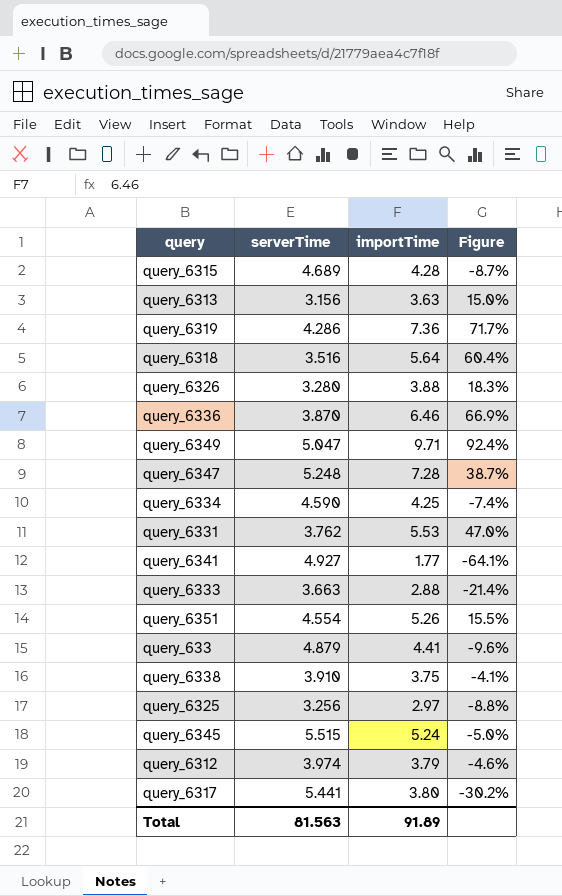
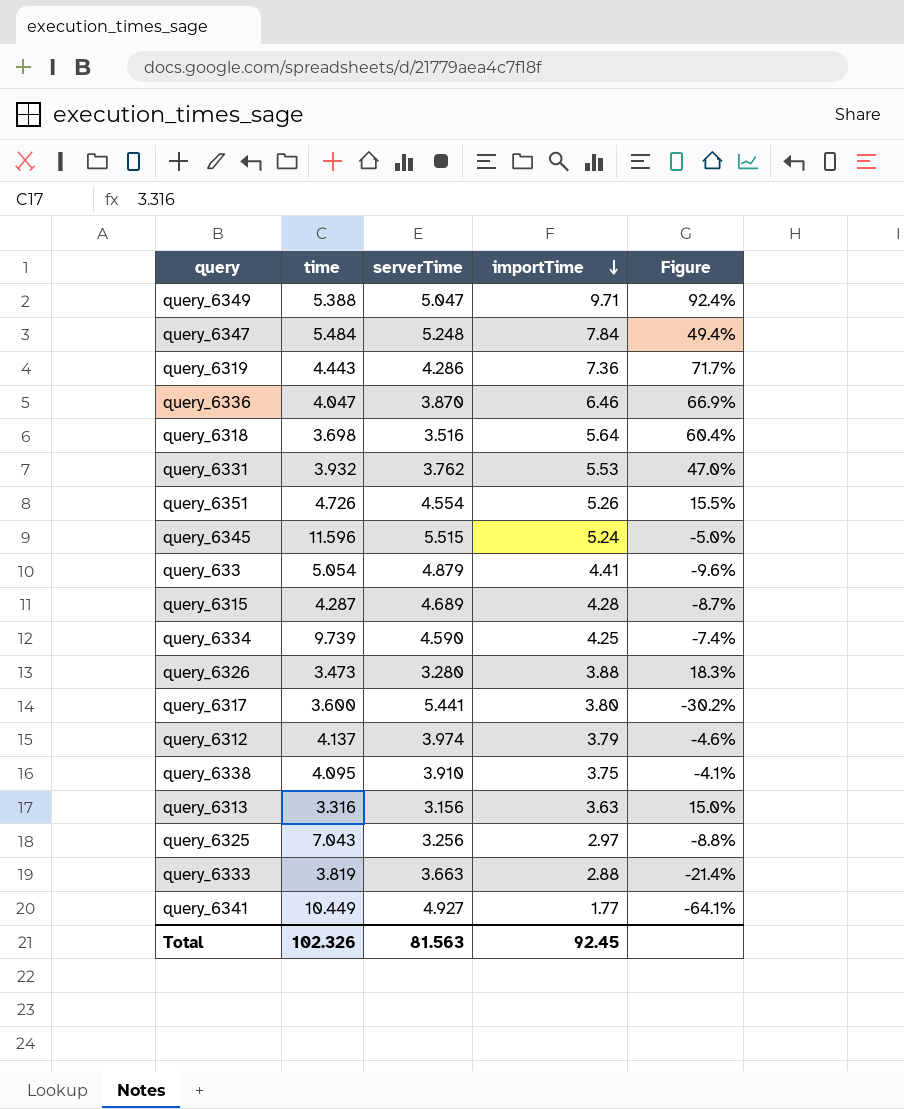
row order: none -> importTime descending
column time | position: none -> 2
query_6347 | importTime: 7.28 -> 7.84
query_6347 | Figure: 38.7% -> 49.4%
Total | importTime: 91.89 -> 92.45

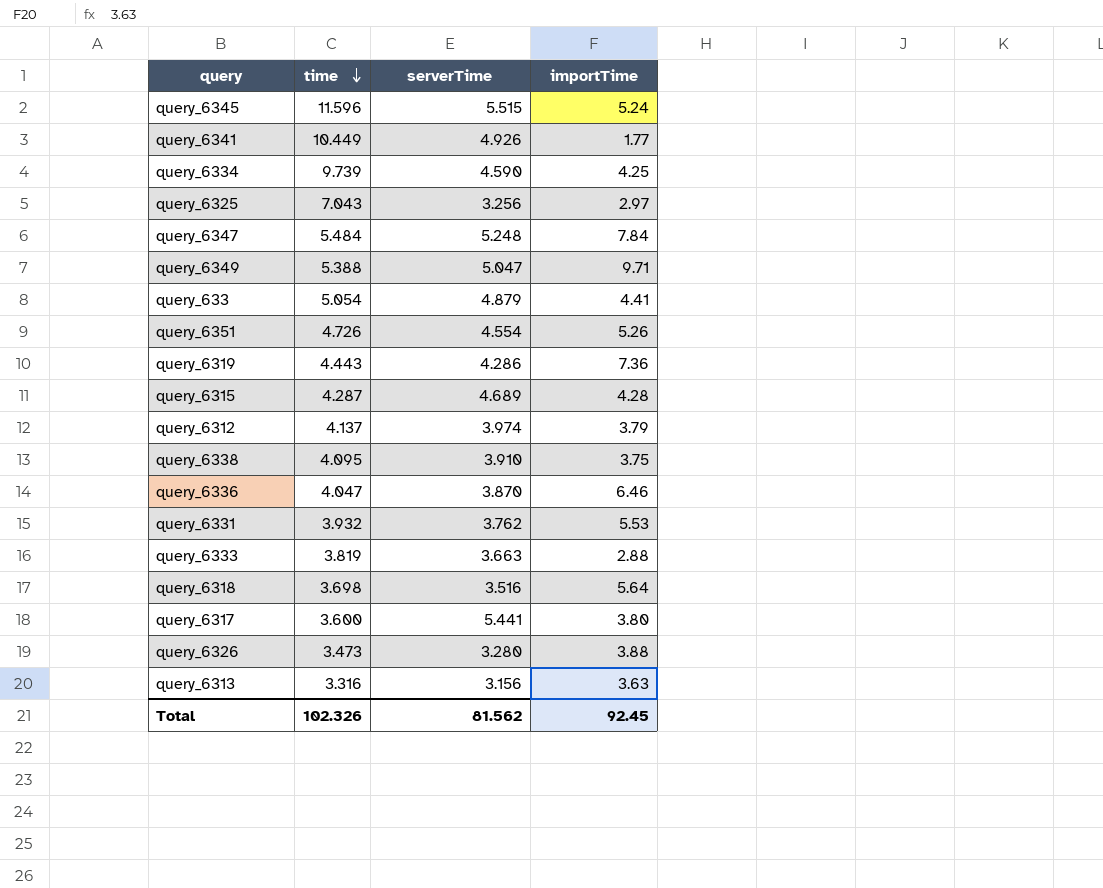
row order: importTime descending -> time descending
column Figure | formula: ([importTime] - [serverTime]) / [serverTime] -> none
query_6341 | serverTime: 4.927 -> 4.926
Total | serverTime: 81.563 -> 81.562

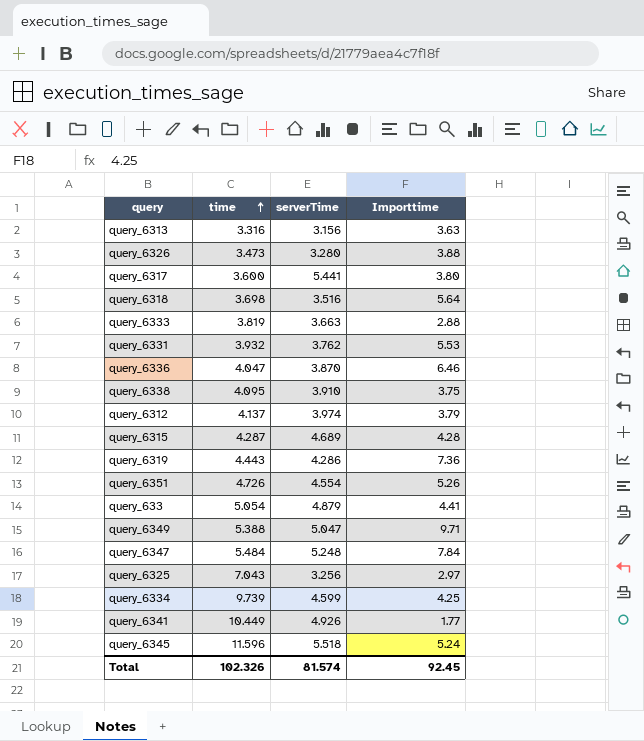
row order: time descending -> time ascending
column name: importTime -> Importtime
query_6334 | serverTime: 4.590 -> 4.599
query_6345 | serverTime: 5.515 -> 5.518
Total | serverTime: 81.562 -> 81.574

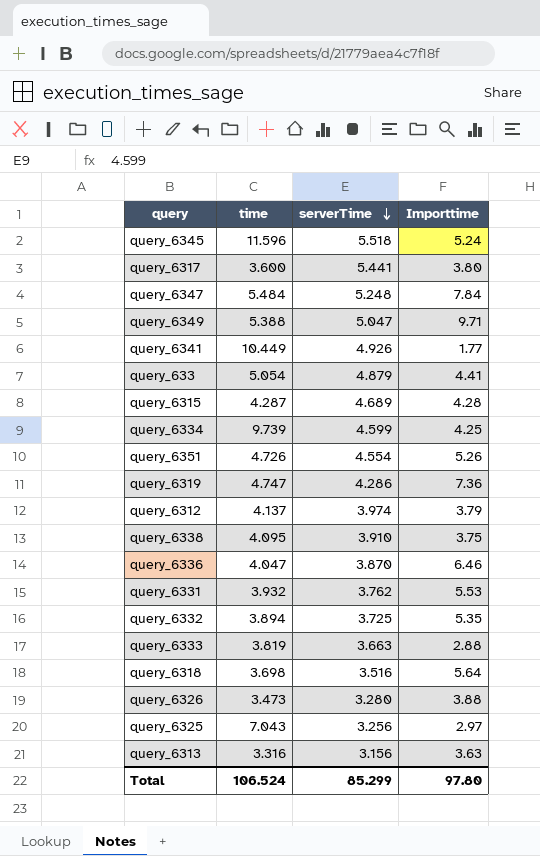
row order: time ascending -> serverTime descending
query_6319 | time: 4.443 -> 4.747
row query_6332: none -> 3.894 | 3.725 | 5.35
Total | time: 102.326 -> 106.524
Total | serverTime: 81.574 -> 85.299
Total | Importtime: 92.45 -> 97.80

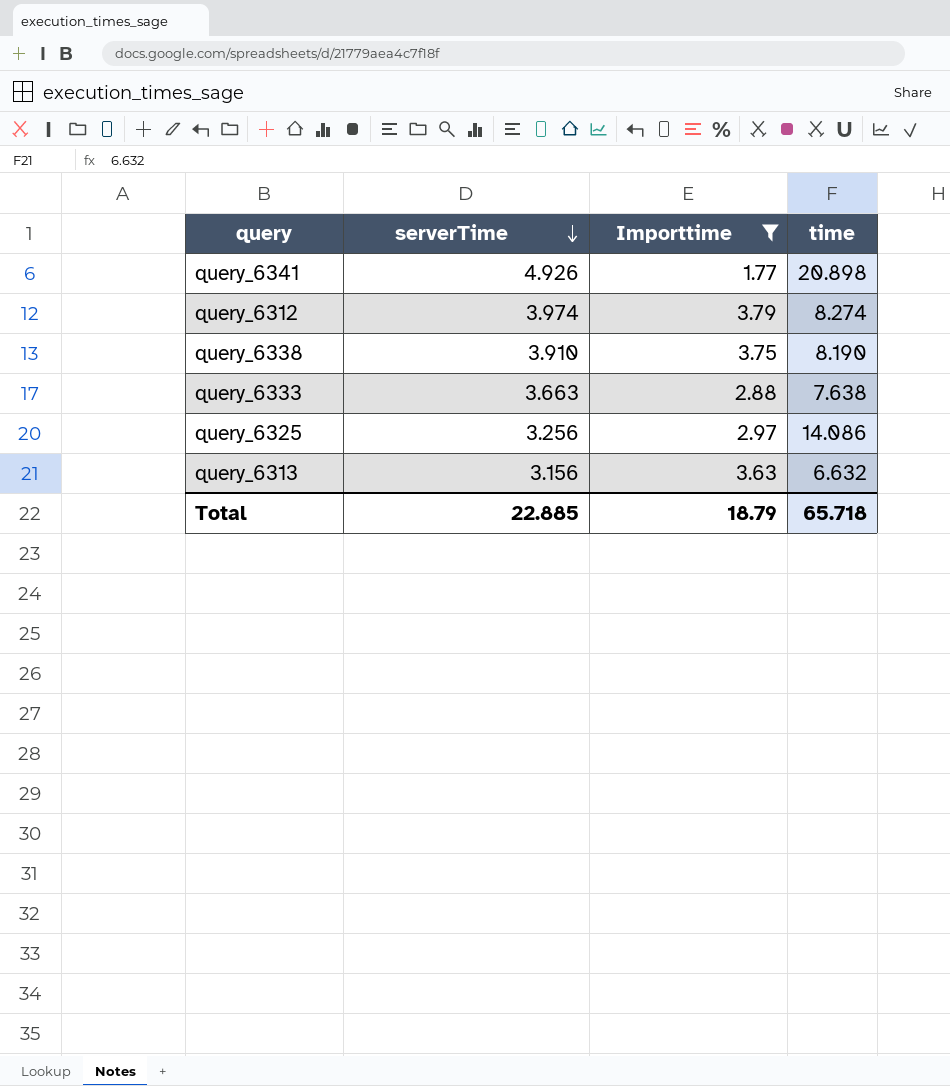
filter: none -> Importtime <= 3.79
column time | position: 2 -> 4
query_6341 | time: 10.449 -> 20.898
query_6312 | time: 4.137 -> 8.274
query_6338 | time: 4.095 -> 8.190
query_6333 | time: 3.819 -> 7.638
query_6325 | time: 7.043 -> 14.086
query_6313 | time: 3.316 -> 6.632
Total | serverTime: 85.299 -> 22.885
Total | Importtime: 97.80 -> 18.79
Total | time: 106.524 -> 65.718

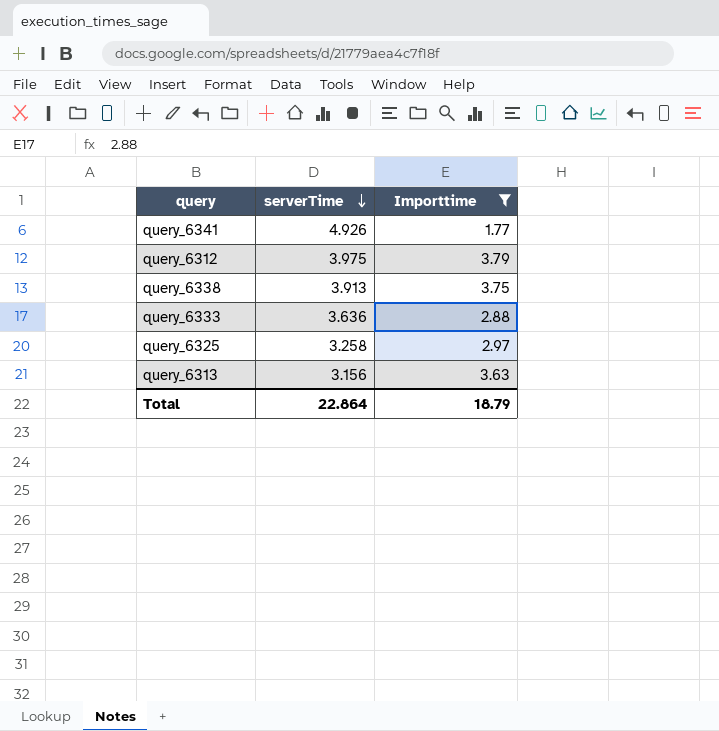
column time | position: 4 -> none
query_6312 | serverTime: 3.974 -> 3.975
query_6338 | serverTime: 3.910 -> 3.913
query_6333 | serverTime: 3.663 -> 3.636
query_6325 | serverTime: 3.256 -> 3.258
Total | serverTime: 22.885 -> 22.864

